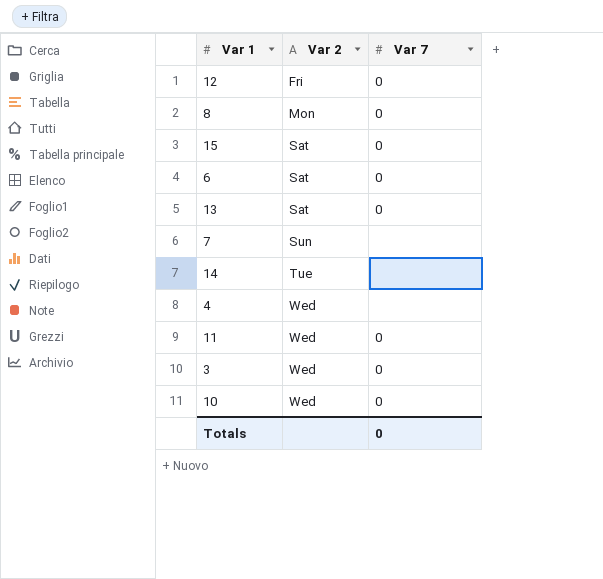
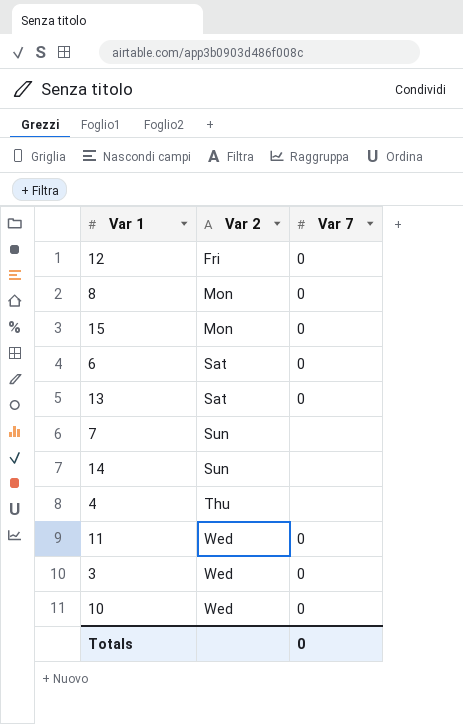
15 | Var 2: Sat -> Mon
14 | Var 2: Tue -> Sun
4 | Var 2: Wed -> Thu

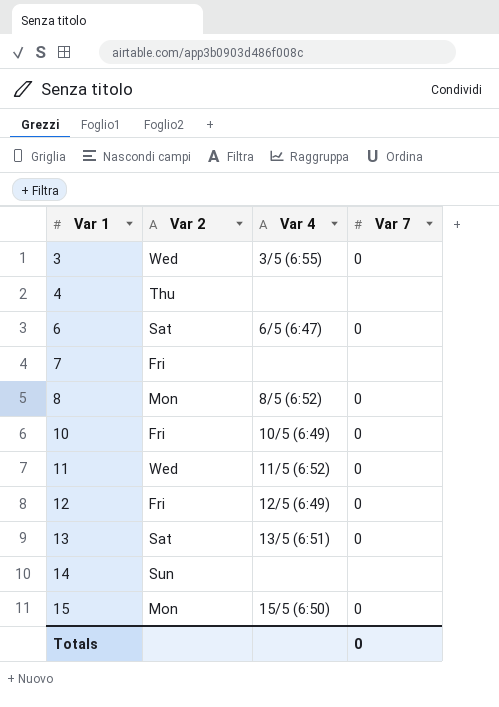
row order: Var 2 ascending -> Var 1 ascending
column Var 4 | position: none -> 3
7 | Var 2: Sun -> Fri
10 | Var 2: Wed -> Fri

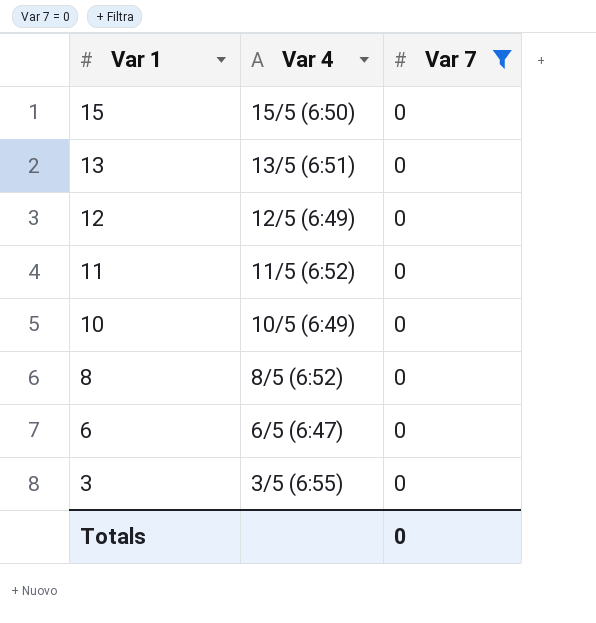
filter: none -> Var 7 = 0
row order: Var 1 ascending -> Var 1 descending
column Var 2 | position: 2 -> none

